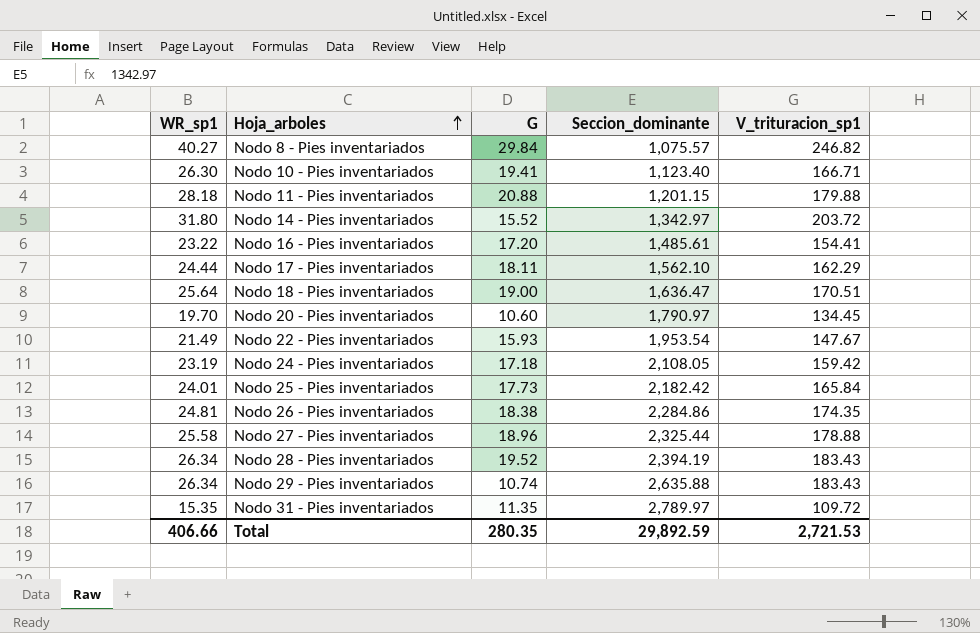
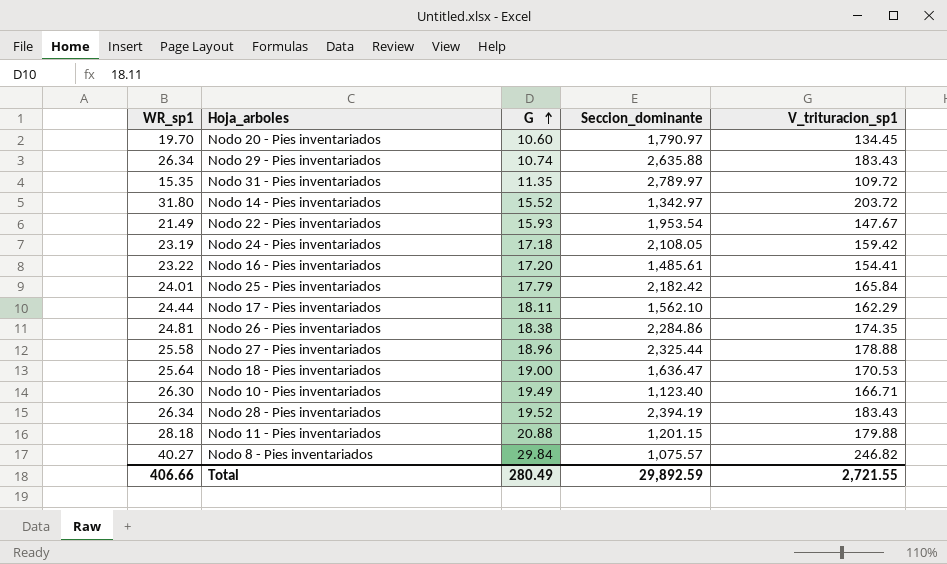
row order: Hoja_arboles ascending -> G ascending
Nodo 25 - Pies inventariados | G: 17.73 -> 17.79
Nodo 18 - Pies inventariados | V_trituracion_sp1: 170.51 -> 170.53
Nodo 10 - Pies inventariados | G: 19.41 -> 19.49
Total | G: 280.35 -> 280.49
Total | V_trituracion_sp1: 2,721.53 -> 2,721.55

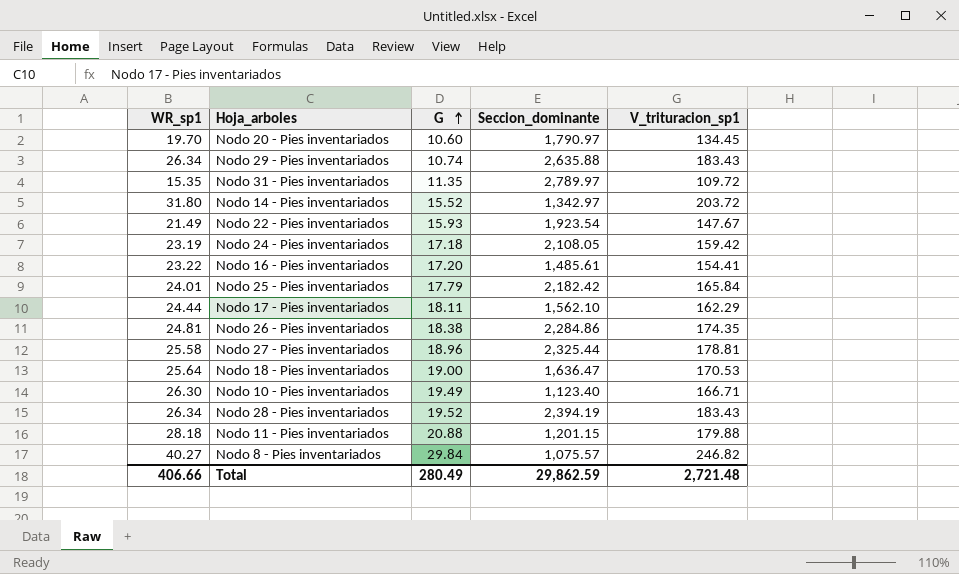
Nodo 22 - Pies inventariados | Seccion_dominante: 1,953.54 -> 1,923.54
Nodo 27 - Pies inventariados | V_trituracion_sp1: 178.88 -> 178.81
Total | Seccion_dominante: 29,892.59 -> 29,862.59
Total | V_trituracion_sp1: 2,721.55 -> 2,721.48

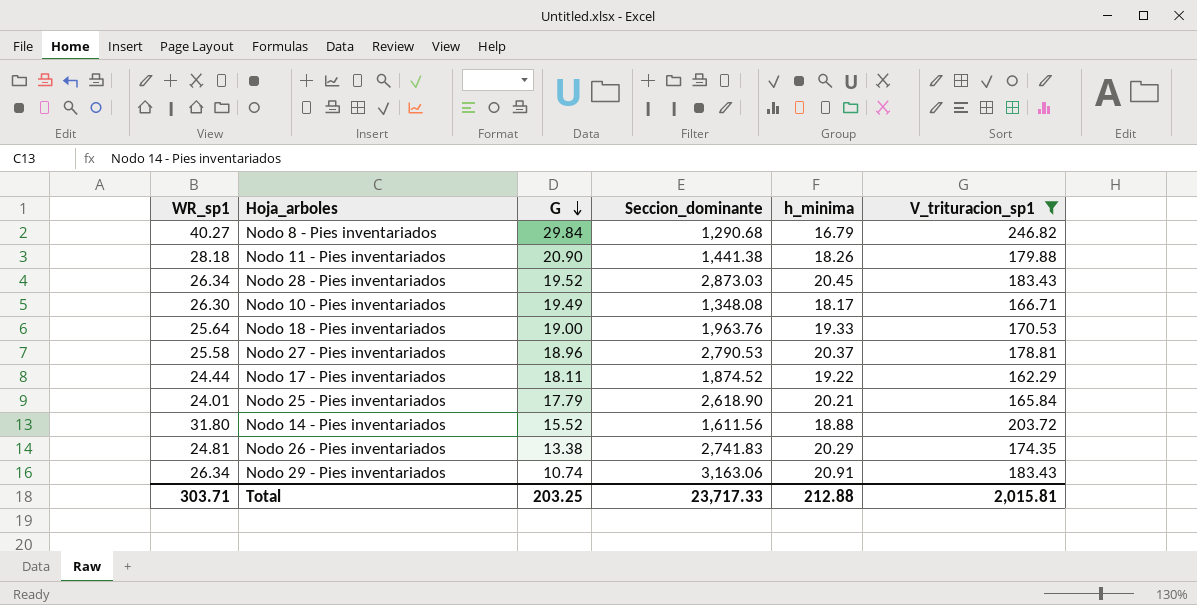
filter: none -> V_trituracion_sp1 >= 162.29
row order: G ascending -> G descending
column h_minima | position: none -> 5
Nodo 8 - Pies inventariados | Seccion_dominante: 1,075.57 -> 1,290.68
Nodo 11 - Pies inventariados | G: 20.88 -> 20.90
Nodo 11 - Pies inventariados | Seccion_dominante: 1,201.15 -> 1,441.38
Nodo 28 - Pies inventariados | Seccion_dominante: 2,394.19 -> 2,873.03
Nodo 10 - Pies inventariados | Seccion_dominante: 1,123.40 -> 1,348.08
Nodo 18 - Pies inventariados | Seccion_dominante: 1,636.47 -> 1,963.76
Nodo 27 - Pies inventariados | Seccion_dominante: 2,325.44 -> 2,790.53
Nodo 17 - Pies inventariados | Seccion_dominante: 1,562.10 -> 1,874.52
Nodo 25 - Pies inventariados | Seccion_dominante: 2,182.42 -> 2,618.90
Nodo 14 - Pies inventariados | Seccion_dominante: 1,342.97 -> 1,611.56
Nodo 26 - Pies inventariados | G: 18.38 -> 13.38
Nodo 26 - Pies inventariados | Seccion_dominante: 2,284.86 -> 2,741.83
Nodo 29 - Pies inventariados | Seccion_dominante: 2,635.88 -> 3,163.06
Total | WR_sp1: 406.66 -> 303.71
Total | G: 280.49 -> 203.25
Total | Seccion_dominante: 29,862.59 -> 23,717.33
Total | V_trituracion_sp1: 2,721.48 -> 2,015.81

